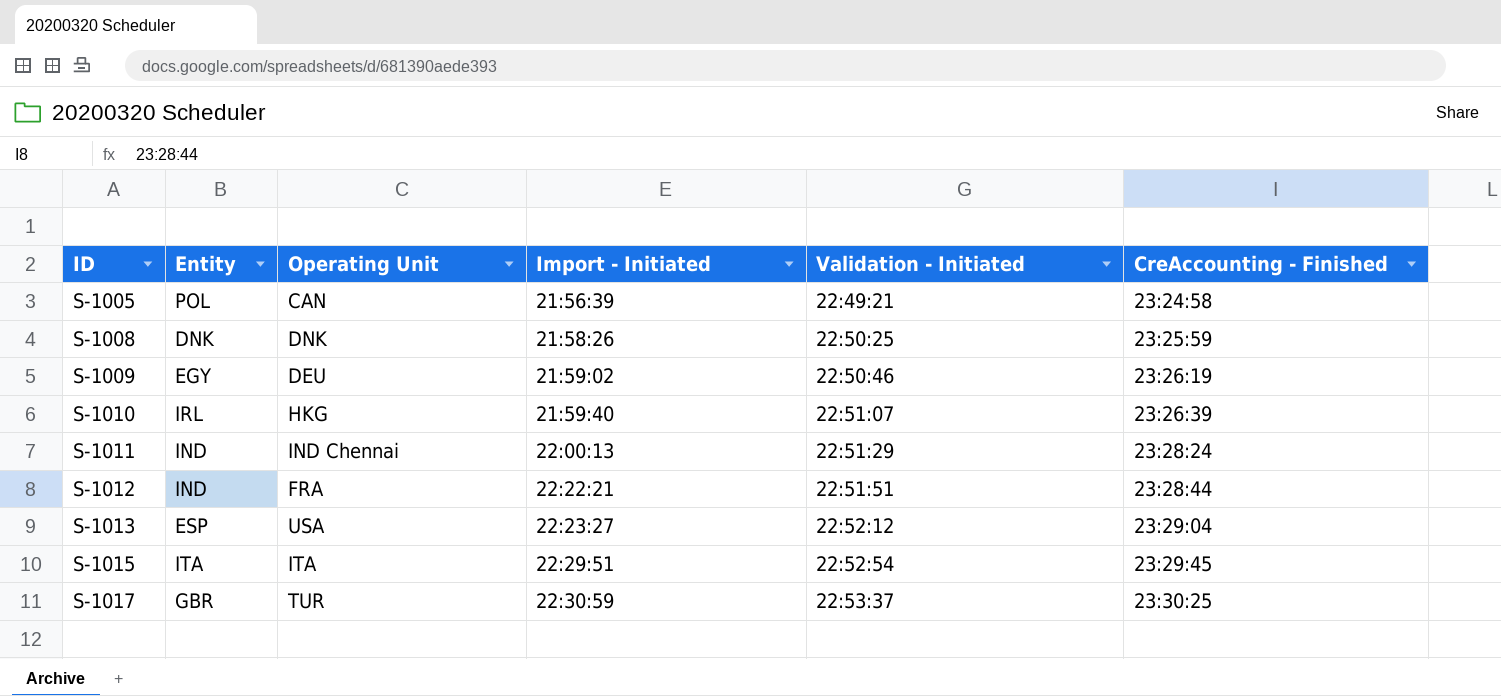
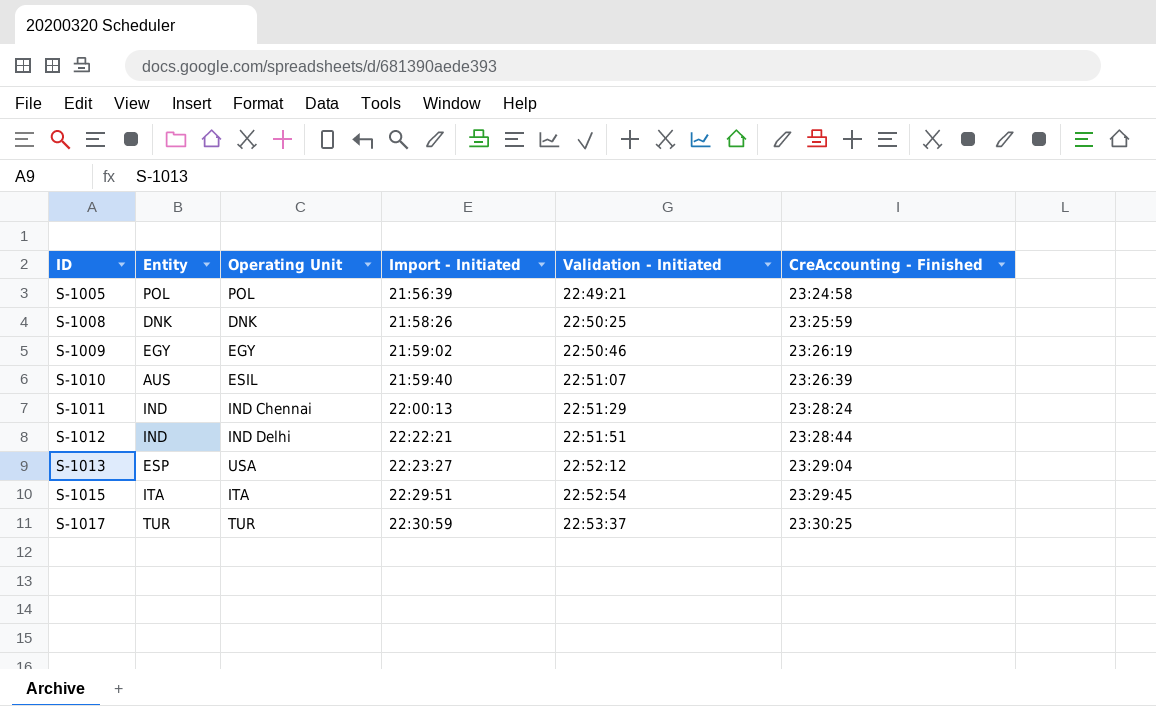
S-1005 | Operating Unit: CAN -> POL
S-1009 | Operating Unit: DEU -> EGY
S-1010 | Entity: IRL -> AUS
S-1010 | Operating Unit: HKG -> ESIL
S-1012 | Operating Unit: FRA -> IND Delhi
S-1017 | Entity: GBR -> TUR

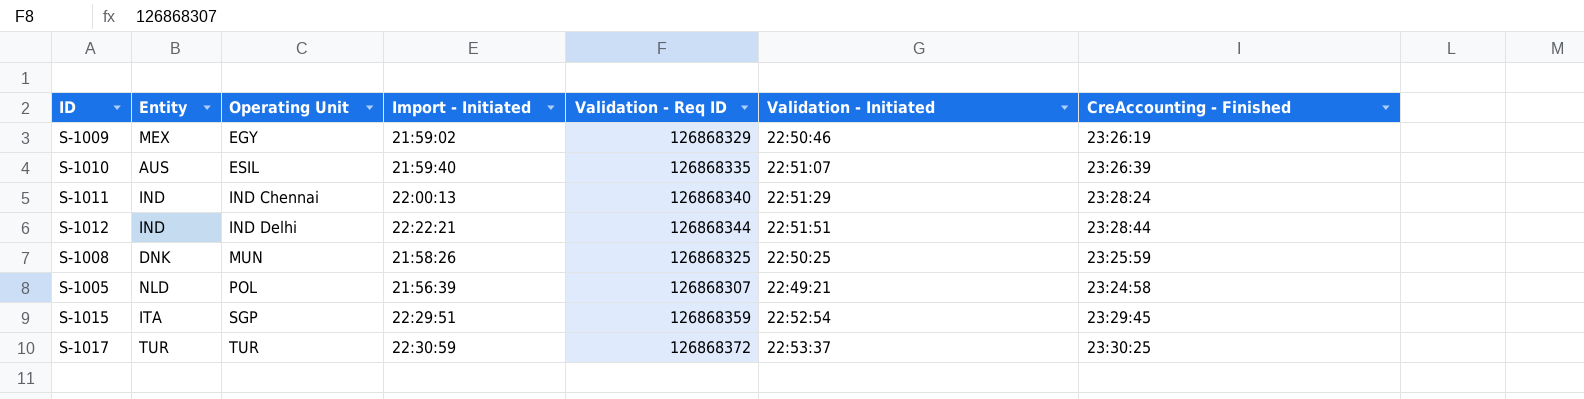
row order: ID ascending -> Operating Unit ascending
column Validation - Req ID | position: none -> 5
row S-1013: ESP | USA | 22:23:27 | 22:52:12 | 23:29:04 -> none
S-1009 | Entity: EGY -> MEX
S-1008 | Operating Unit: DNK -> MUN
S-1005 | Entity: POL -> NLD
S-1015 | Operating Unit: ITA -> SGP

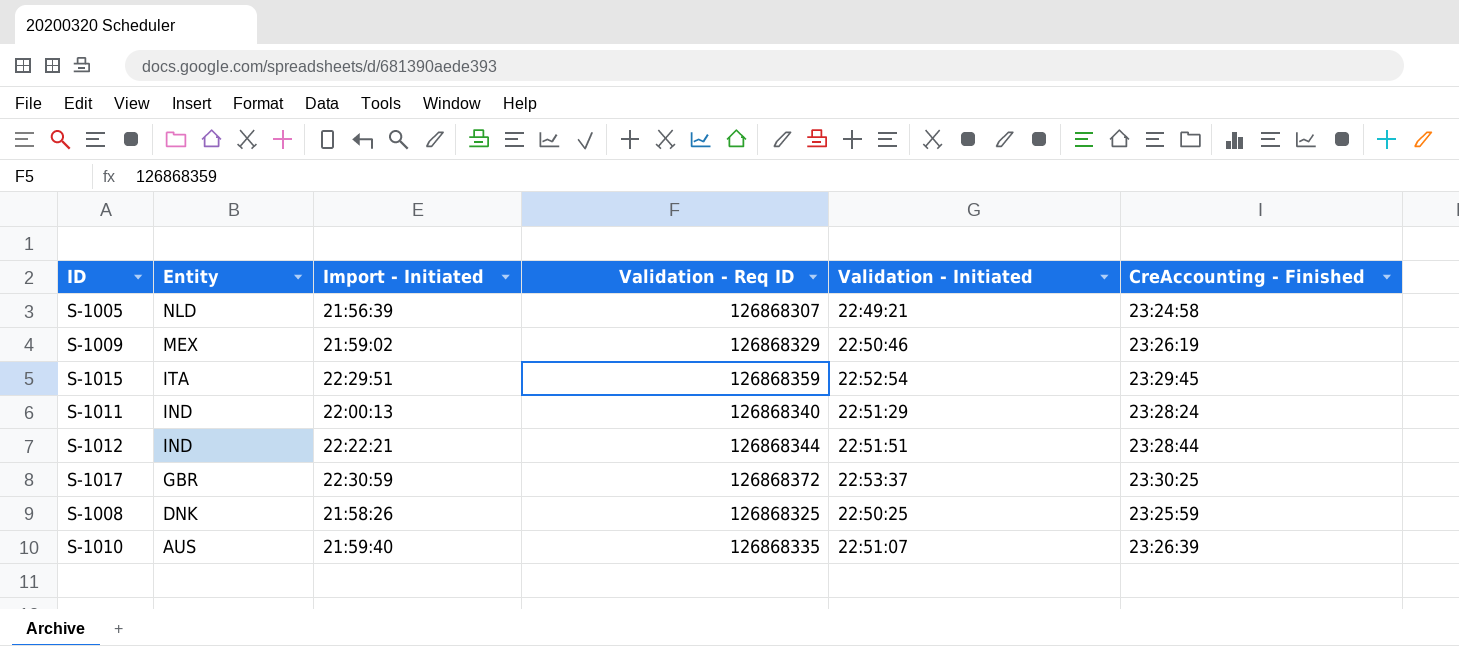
row order: Operating Unit ascending -> Entity descending
column Operating Unit | position: 3 -> none
S-1017 | Entity: TUR -> GBR

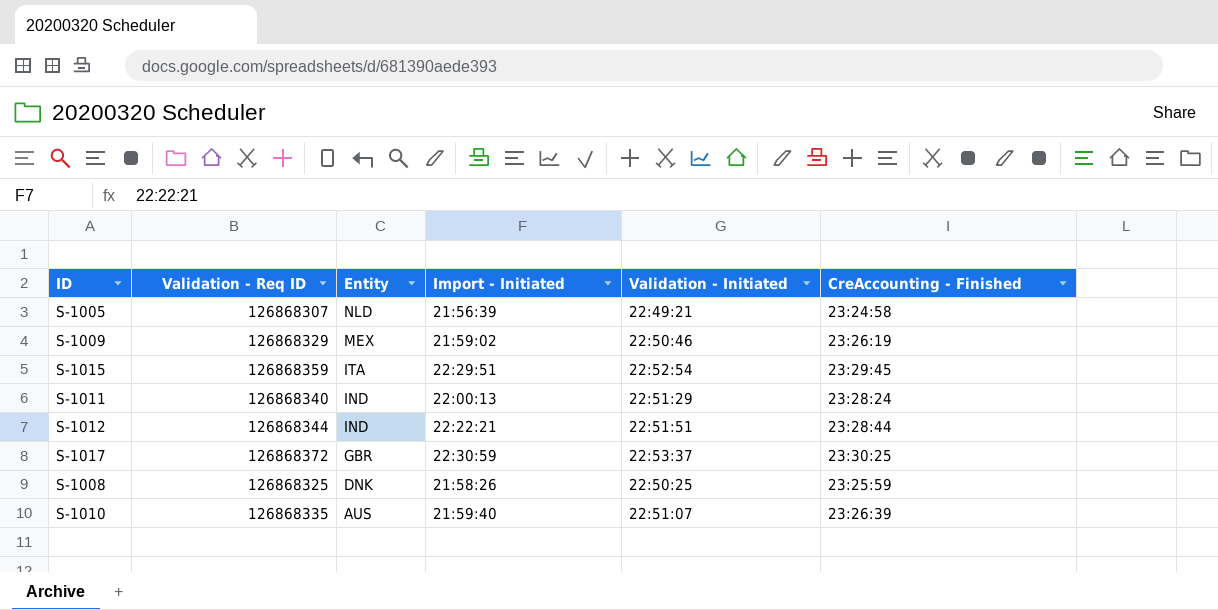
column Validation - Req ID | position: 4 -> 2

